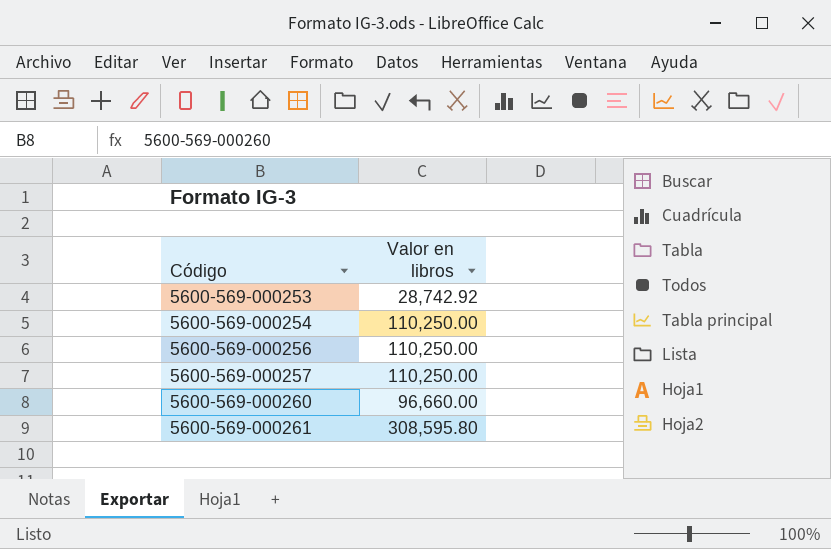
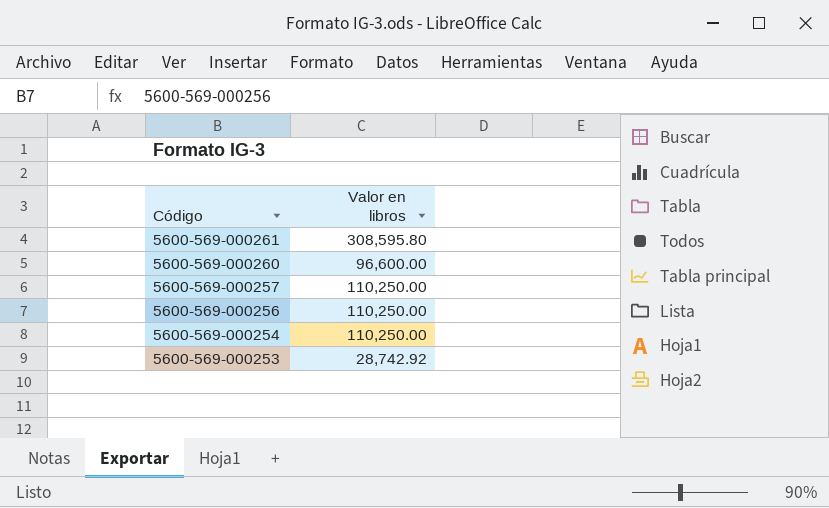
row order: Código ascending -> Código descending
5600-569-000260 | Valor en libros: 96,660.00 -> 96,600.00

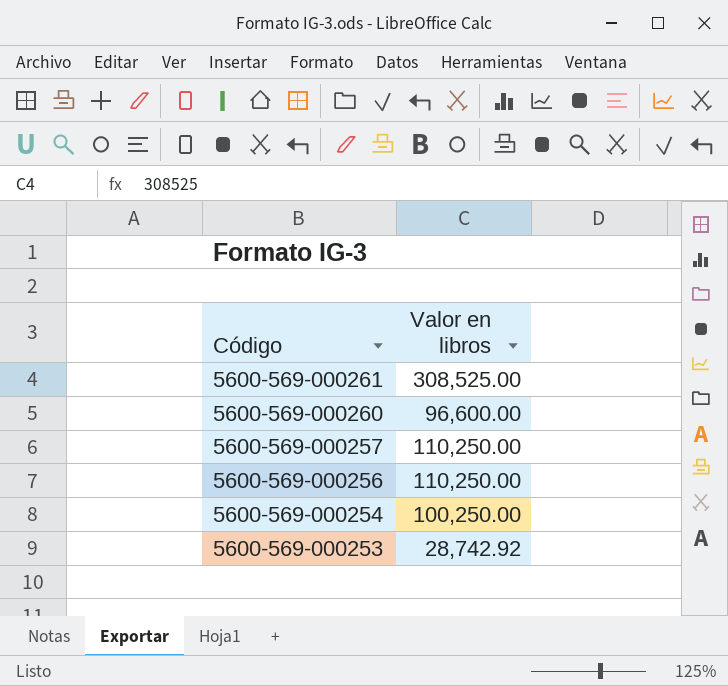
5600-569-000261 | Valor en libros: 308,595.80 -> 308,525.00
5600-569-000254 | Valor en libros: 110,250.00 -> 100,250.00

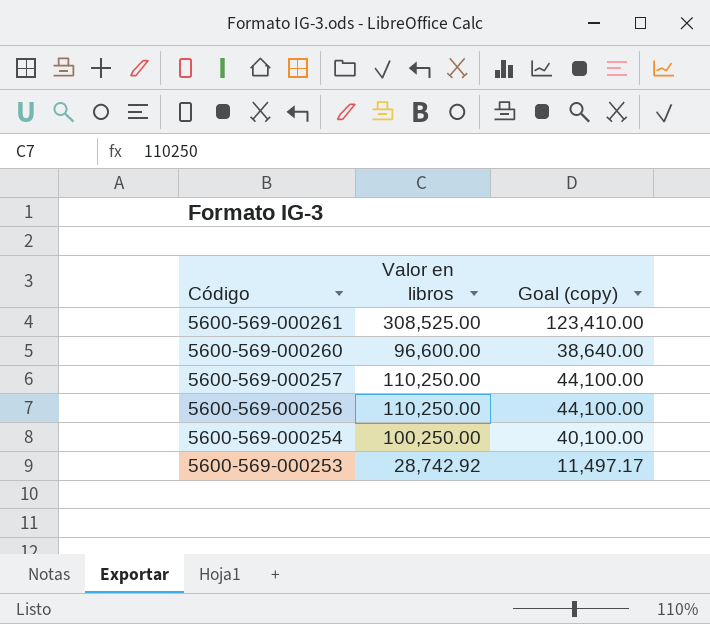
column Goal (copy) | formula: none -> [Valor en libros] * 0.4

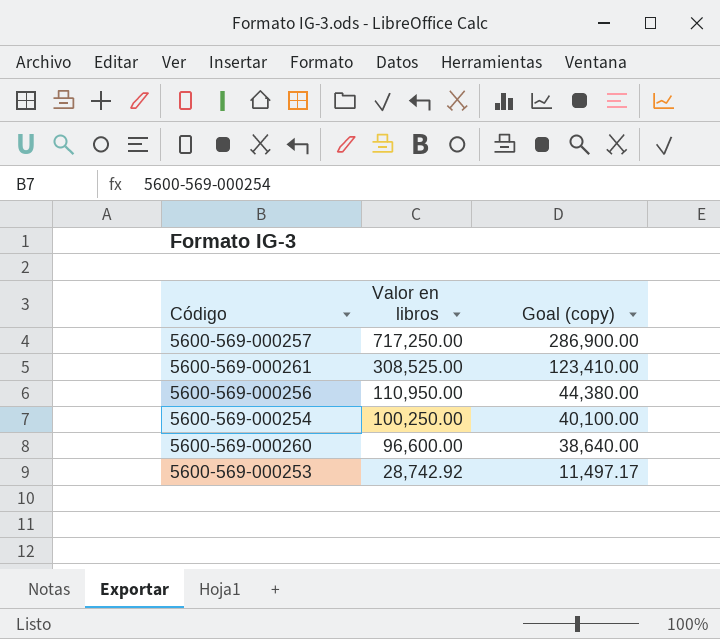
row order: Código descending -> Valor en libros descending
5600-569-000257 | Valor en libros: 110,250.00 -> 717,250.00
5600-569-000257 | Goal (copy): 44,100.00 -> 286,900.00
5600-569-000256 | Valor en libros: 110,250.00 -> 110,950.00
5600-569-000256 | Goal (copy): 44,100.00 -> 44,380.00

